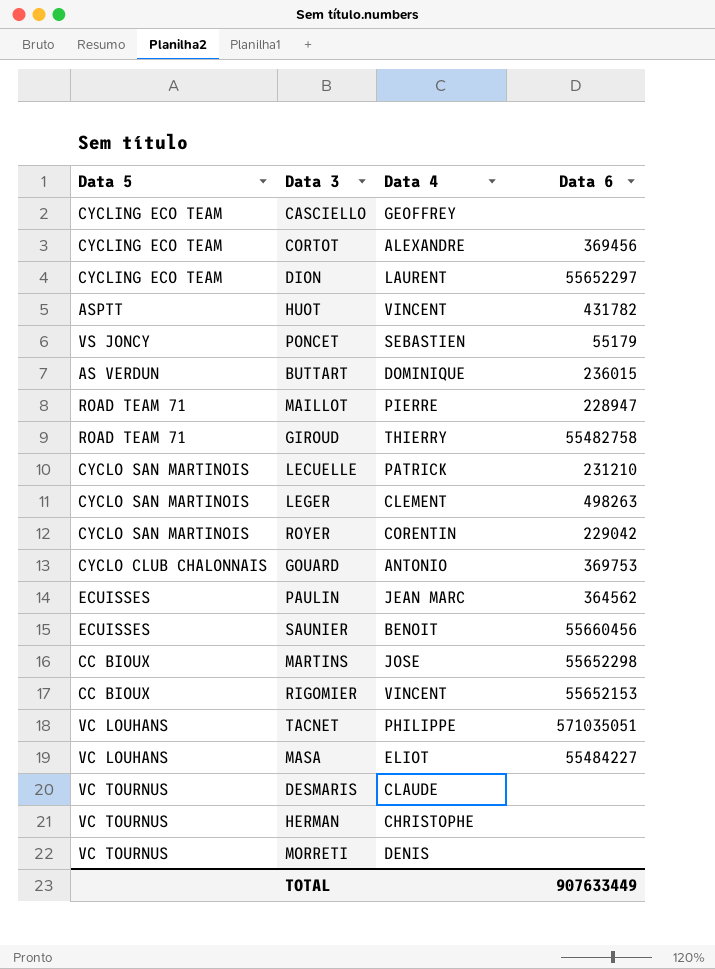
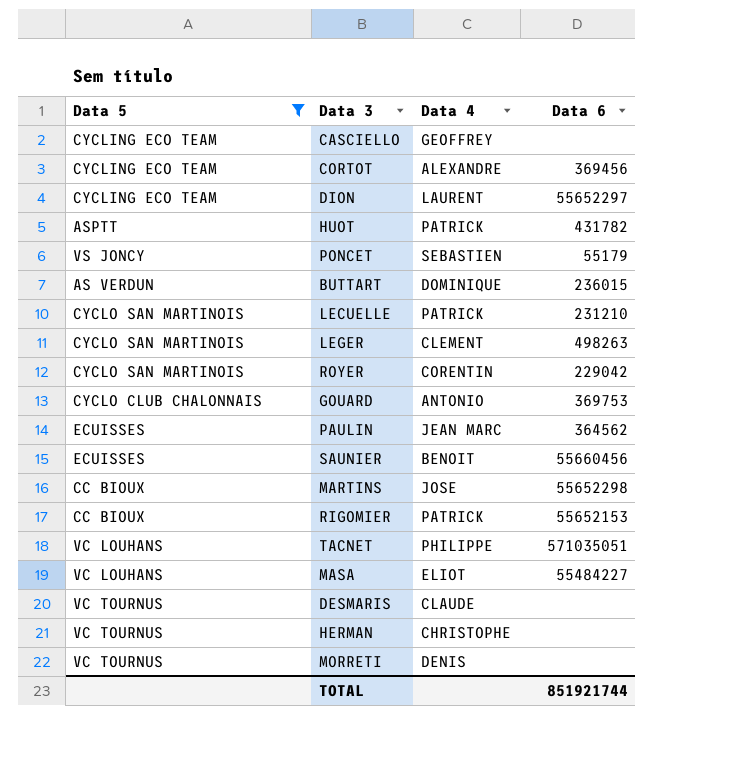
filter: none -> Data 5 != ROAD TEAM 71
HUOT | Data 4: VINCENT -> PATRICK
RIGOMIER | Data 4: VINCENT -> PATRICK
TOTAL | Data 6: 907633449 -> 851921744

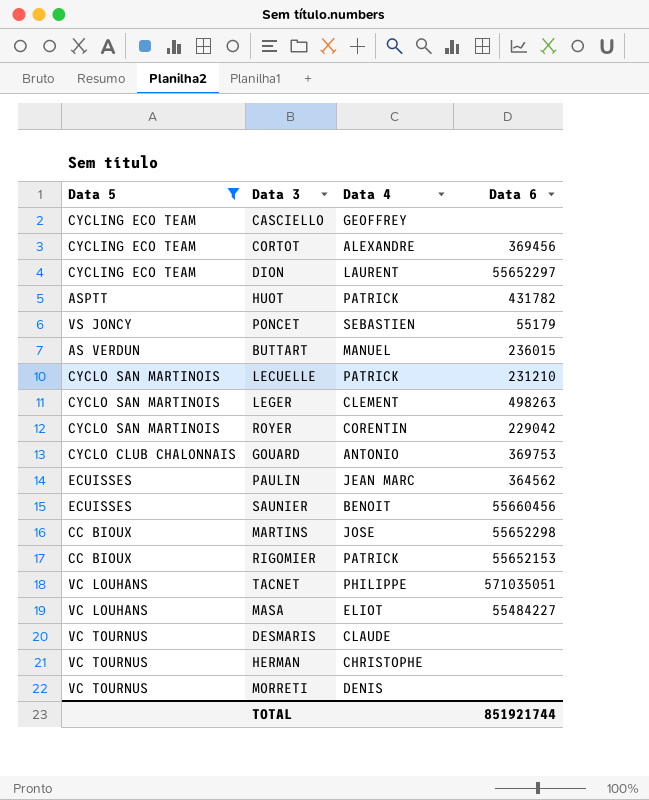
BUTTART | Data 4: DOMINIQUE -> MANUEL

